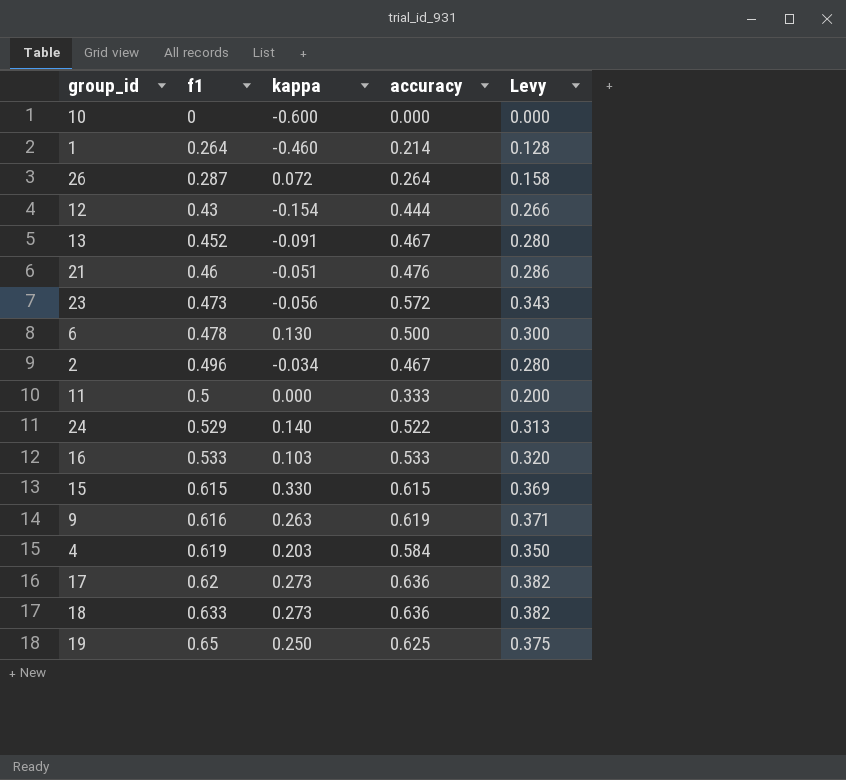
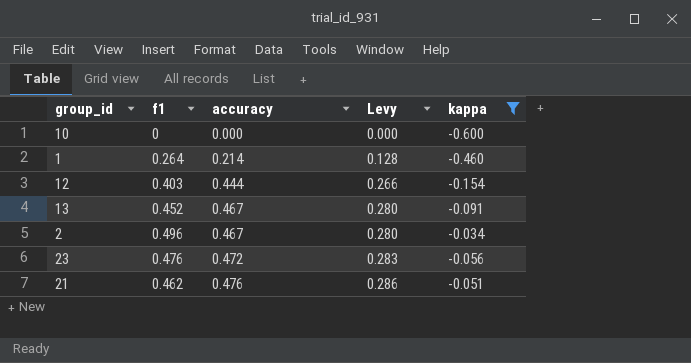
filter: none -> kappa <= -0.034
row order: f1 ascending -> accuracy ascending
column kappa | position: 3 -> 5
12 | f1: 0.43 -> 0.403
23 | f1: 0.473 -> 0.476
23 | accuracy: 0.572 -> 0.472
23 | Levy: 0.343 -> 0.283
21 | f1: 0.46 -> 0.462

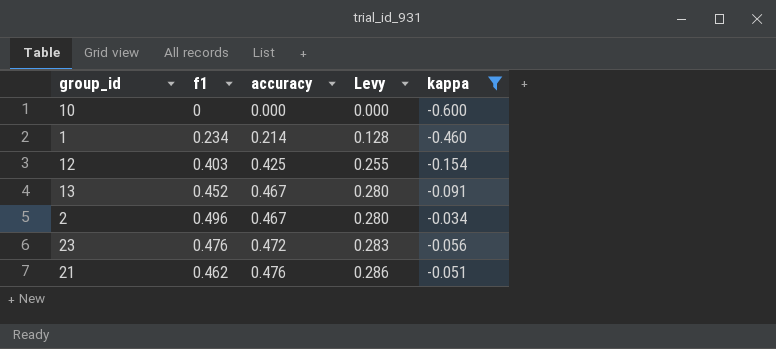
1 | f1: 0.264 -> 0.234
12 | accuracy: 0.444 -> 0.425
12 | Levy: 0.266 -> 0.255

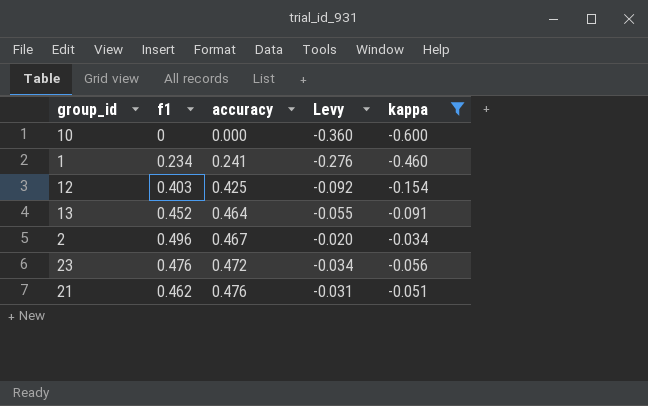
column Levy | formula: [accuracy] * 0.6 -> [kappa] * 0.6
1 | accuracy: 0.214 -> 0.241
13 | accuracy: 0.467 -> 0.464

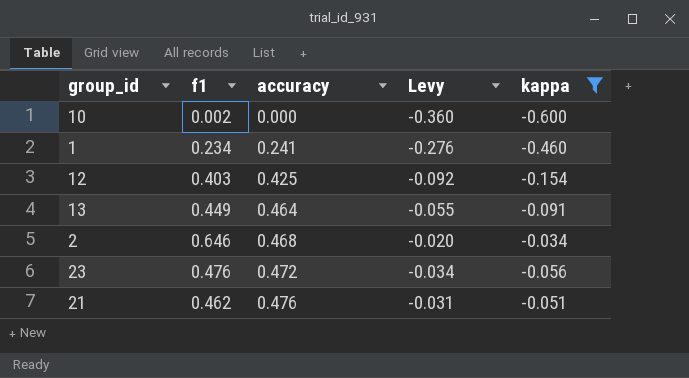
10 | f1: 0 -> 0.002
13 | f1: 0.452 -> 0.449
2 | f1: 0.496 -> 0.646
2 | accuracy: 0.467 -> 0.468

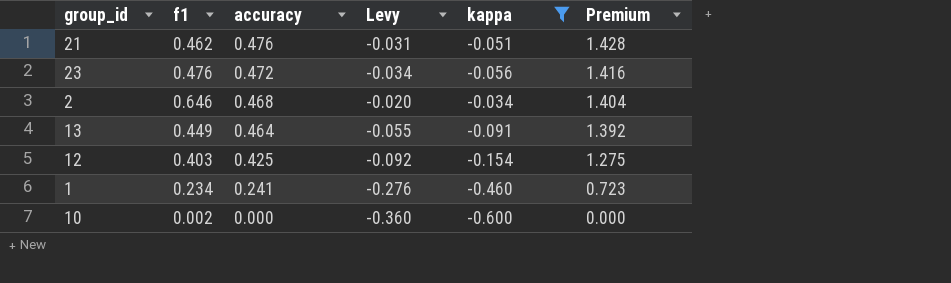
row order: accuracy ascending -> accuracy descending
column Premium | formula: none -> [accuracy] * 3

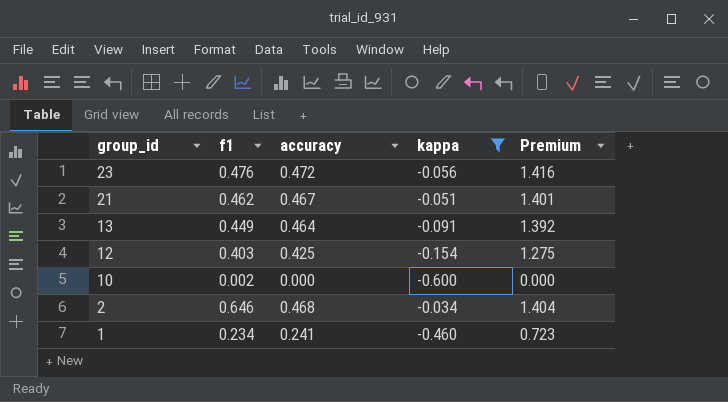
row order: accuracy descending -> group_id descending
column Levy | formula: [kappa] * 0.6 -> none
21 | accuracy: 0.476 -> 0.467
21 | Premium: 1.428 -> 1.401

